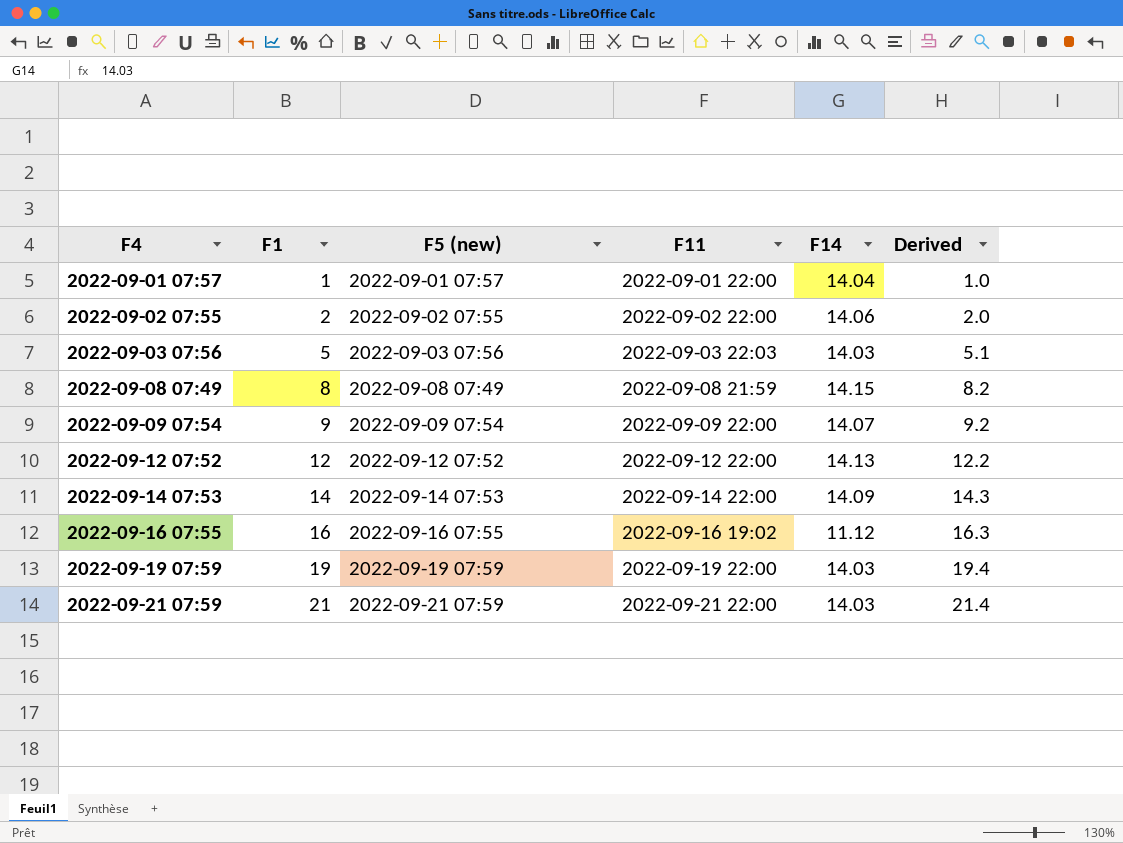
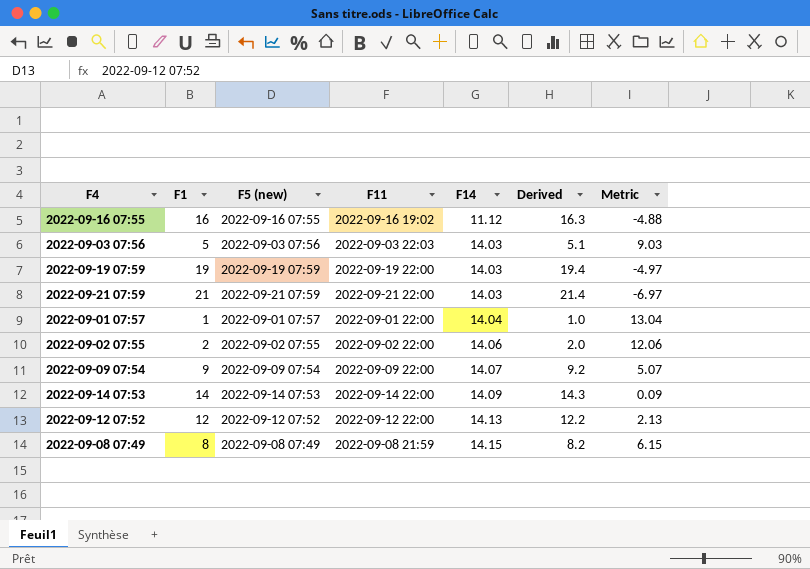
row order: F4 ascending -> F14 ascending
column Metric | formula: none -> [F14] - [F1]

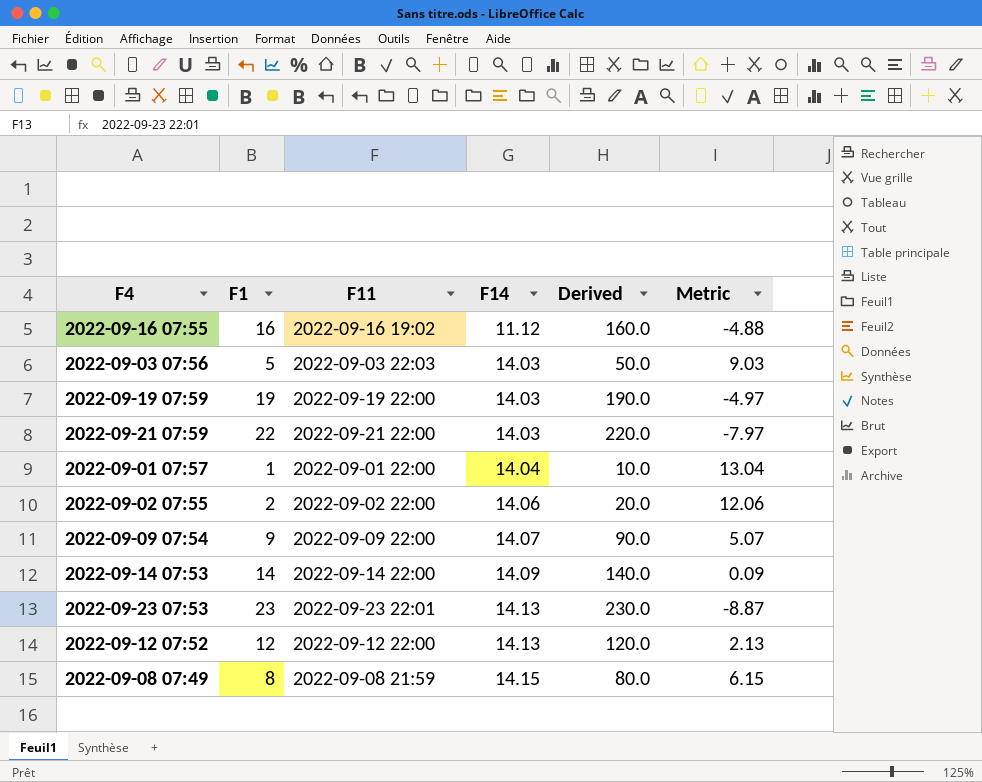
column F5 (new) | position: 3 -> none
column Derived | formula: [F1] * 1.02 -> [F1] * 10
2022-09-21 07:59 | F1: 21 -> 22
2022-09-21 07:59 | Metric: -6.97 -> -7.97
row 2022-09-23 07:53: none -> 23 | 2022-09-23 22:01 | 14.13 | 230.0 | -8.87

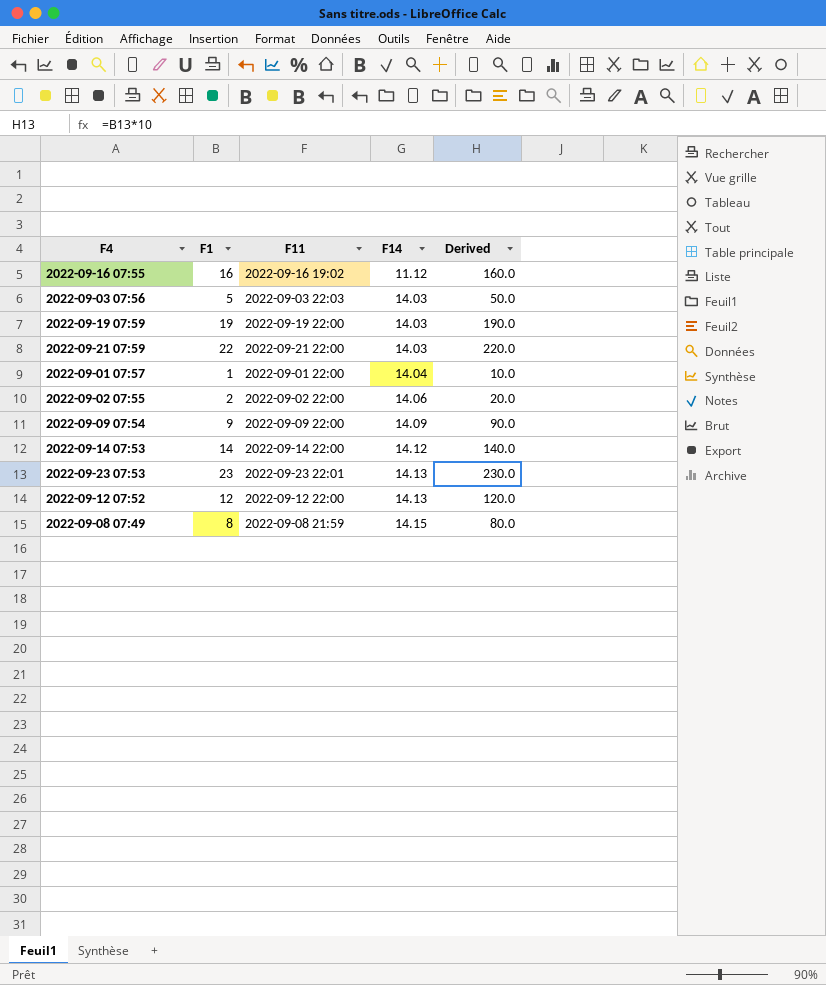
column Metric | formula: [F14] - [F1] -> none
2022-09-09 07:54 | F14: 14.07 -> 14.09
2022-09-14 07:53 | F14: 14.09 -> 14.12

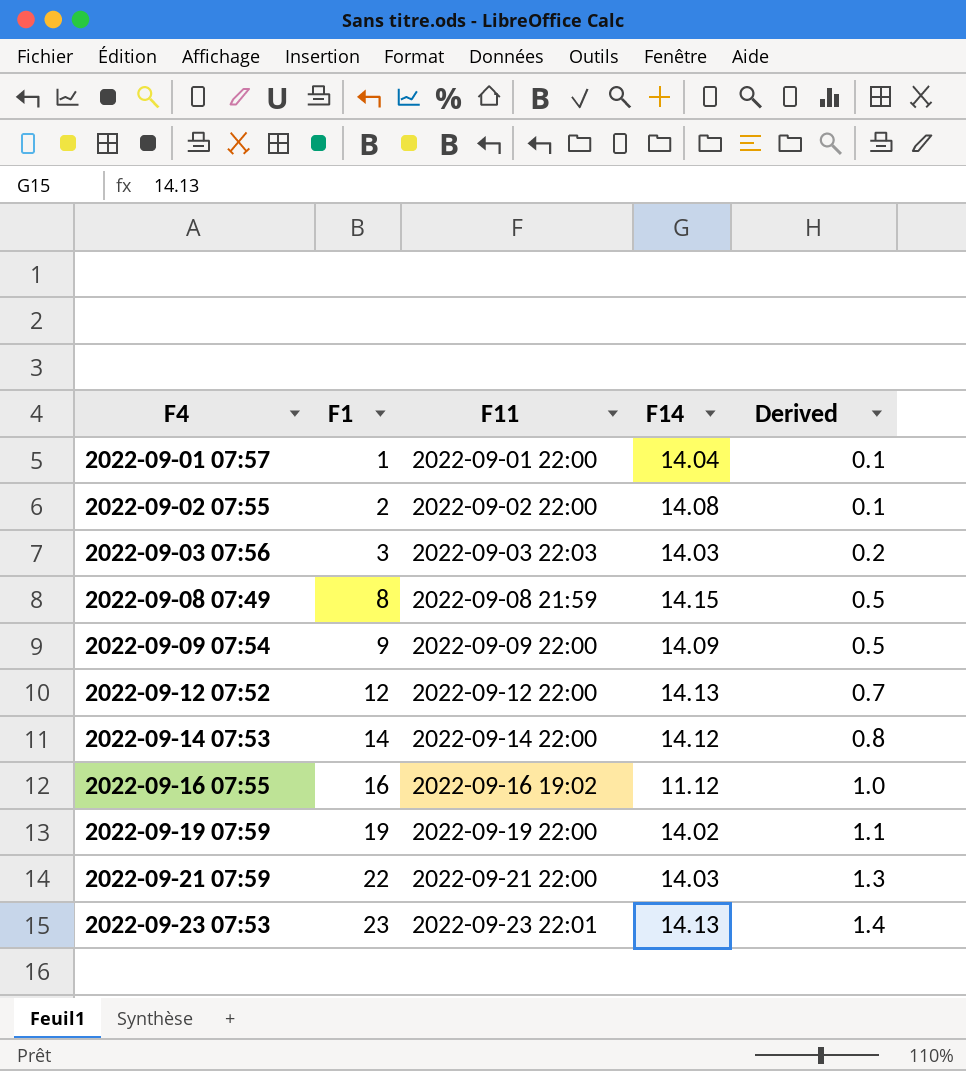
row order: F14 ascending -> F4 ascending
column Derived | formula: [F1] * 10 -> [F1] * 0.06
2022-09-02 07:55 | F14: 14.06 -> 14.08
2022-09-03 07:56 | F1: 5 -> 3
2022-09-19 07:59 | F14: 14.03 -> 14.02

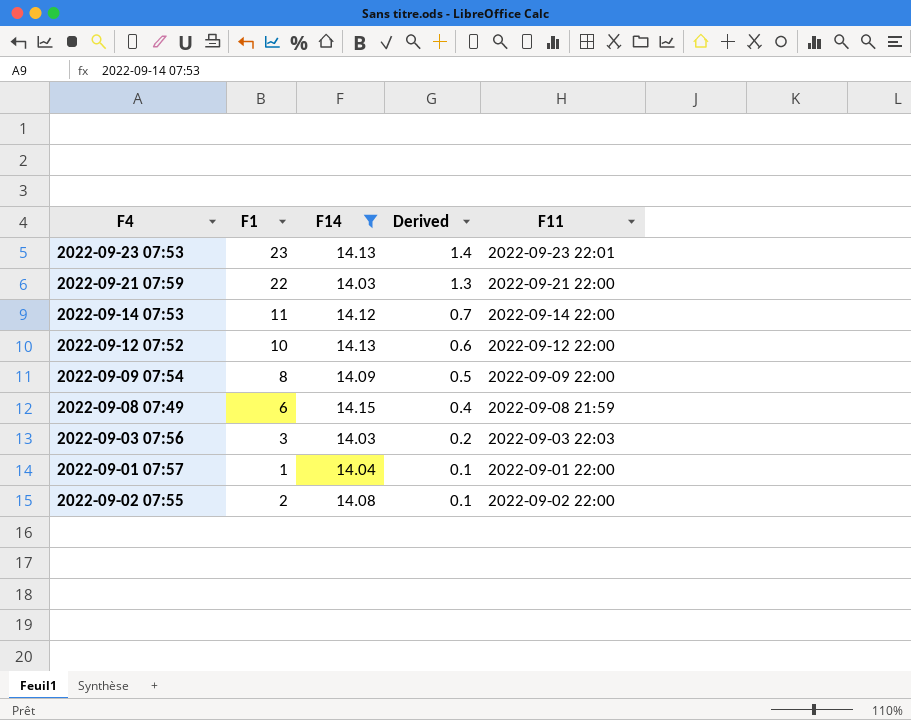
filter: none -> F14 >= 14.03
row order: F4 ascending -> Derived descending
column F11 | position: 3 -> 5
2022-09-14 07:53 | F1: 14 -> 11
2022-09-14 07:53 | Derived: 0.8 -> 0.7
2022-09-12 07:52 | F1: 12 -> 10
2022-09-12 07:52 | Derived: 0.7 -> 0.6
2022-09-09 07:54 | F1: 9 -> 8
2022-09-08 07:49 | F1: 8 -> 6
2022-09-08 07:49 | Derived: 0.5 -> 0.4

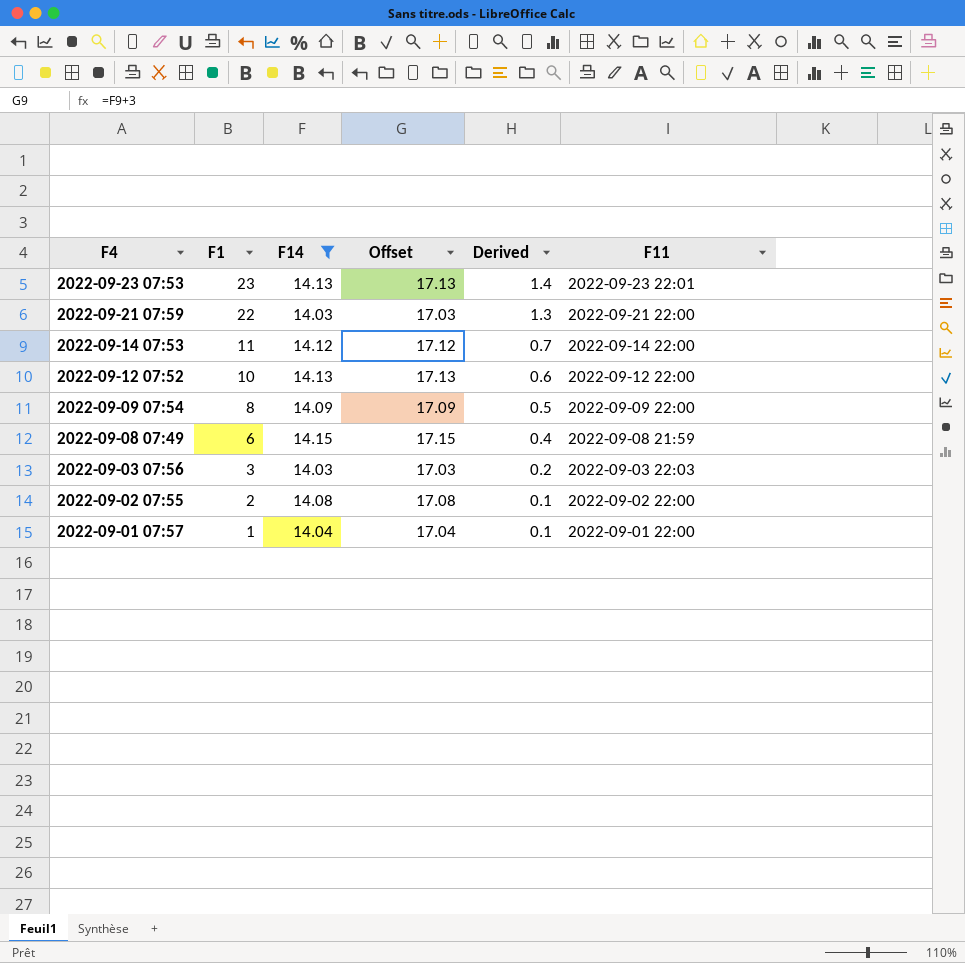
row order: Derived descending -> F4 descending
column Offset | formula: none -> [F14] + 3

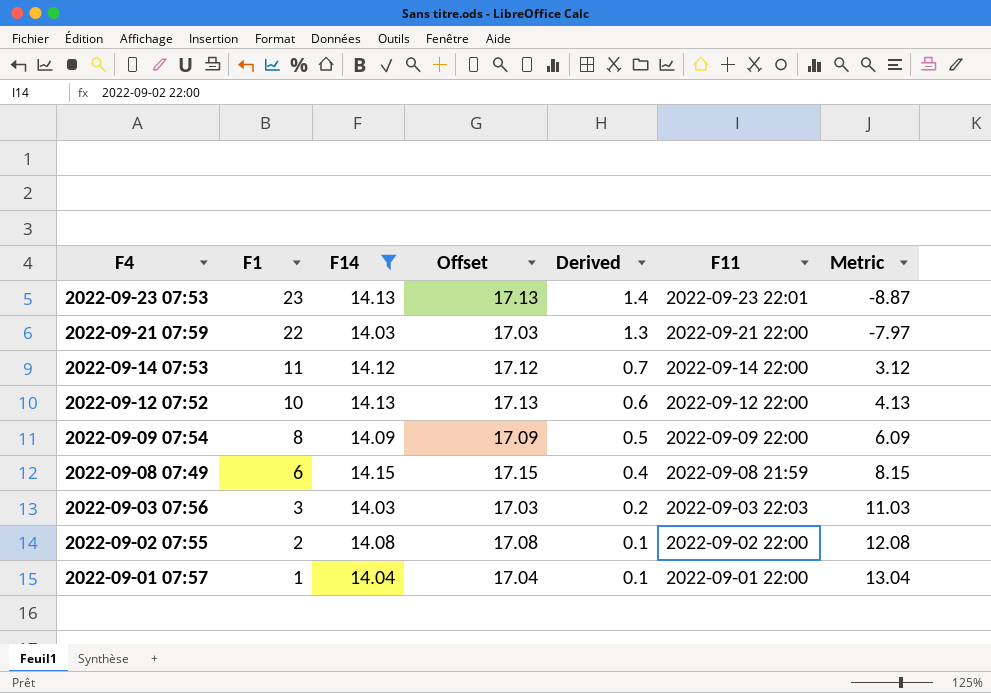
column Metric | formula: none -> [F14] - [F1]

